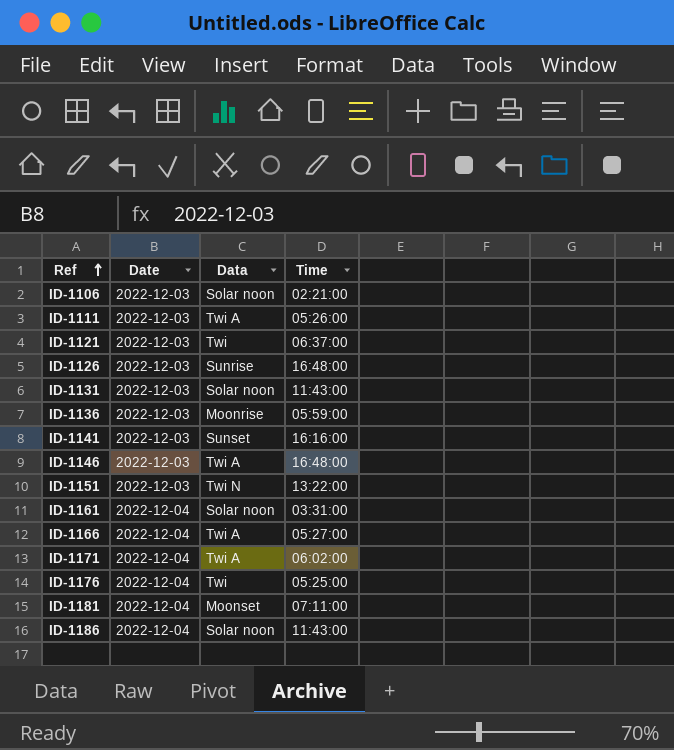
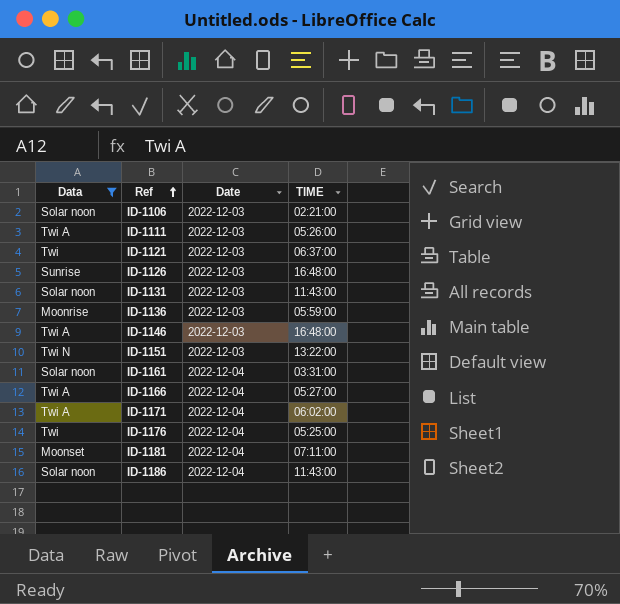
filter: none -> Data != Sunset
column Data | position: 3 -> 1
column name: Time -> TIME

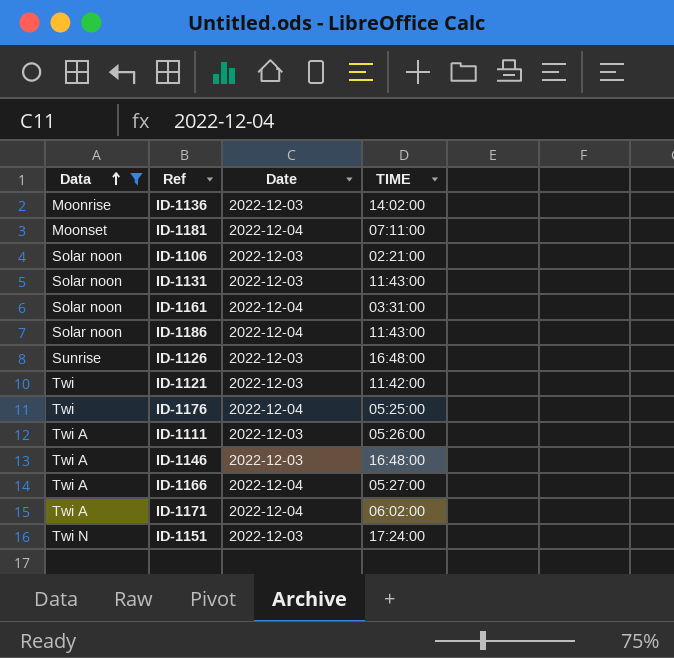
row order: Ref ascending -> Data ascending
ID-1136 | TIME: 05:59:00 -> 14:02:00
ID-1121 | TIME: 06:37:00 -> 11:42:00
ID-1151 | TIME: 13:22:00 -> 17:24:00

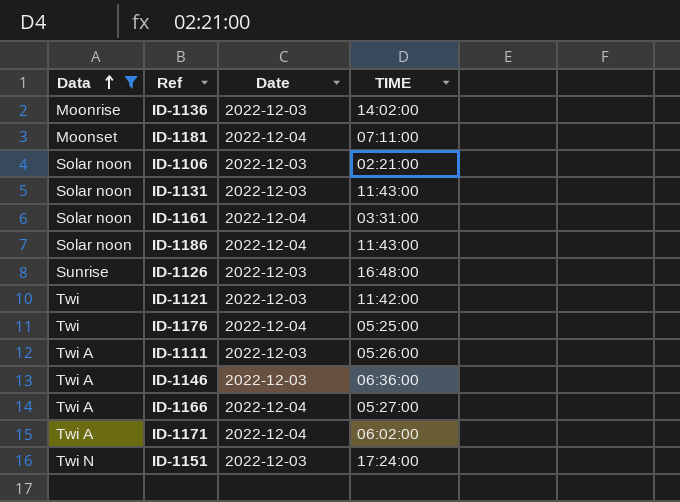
ID-1146 | TIME: 16:48:00 -> 06:36:00

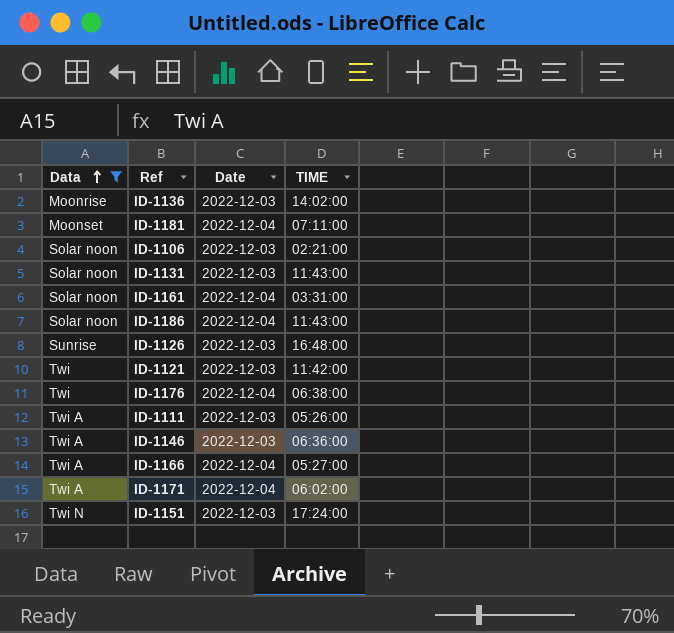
ID-1176 | TIME: 05:25:00 -> 06:38:00

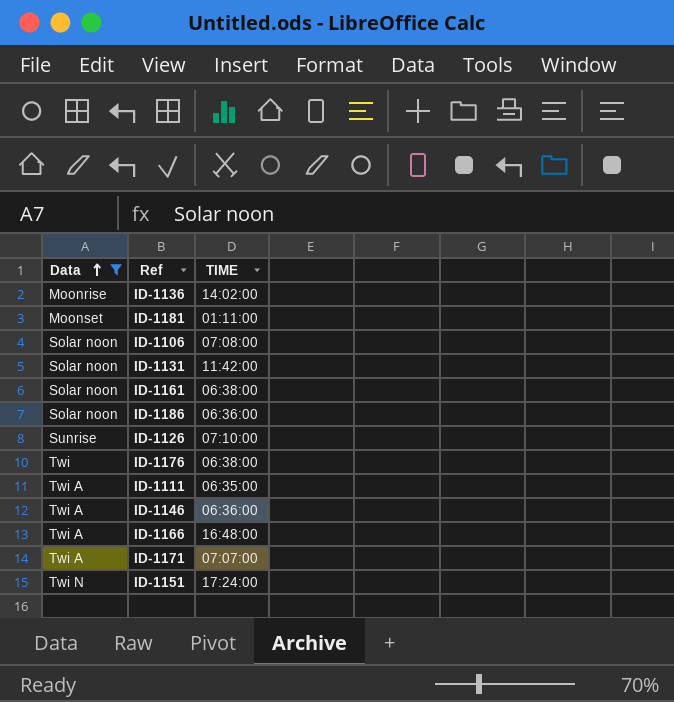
column Date | position: 3 -> none
row ID-1121: Twi | 2022-12-03 | 11:42:00 -> none
ID-1181 | TIME: 07:11:00 -> 01:11:00
ID-1106 | TIME: 02:21:00 -> 07:08:00
ID-1131 | TIME: 11:43:00 -> 11:42:00
ID-1161 | TIME: 03:31:00 -> 06:38:00
ID-1186 | TIME: 11:43:00 -> 06:36:00
ID-1126 | TIME: 16:48:00 -> 07:10:00
ID-1111 | TIME: 05:26:00 -> 06:35:00
ID-1166 | TIME: 05:27:00 -> 16:48:00
ID-1171 | TIME: 06:02:00 -> 07:07:00

